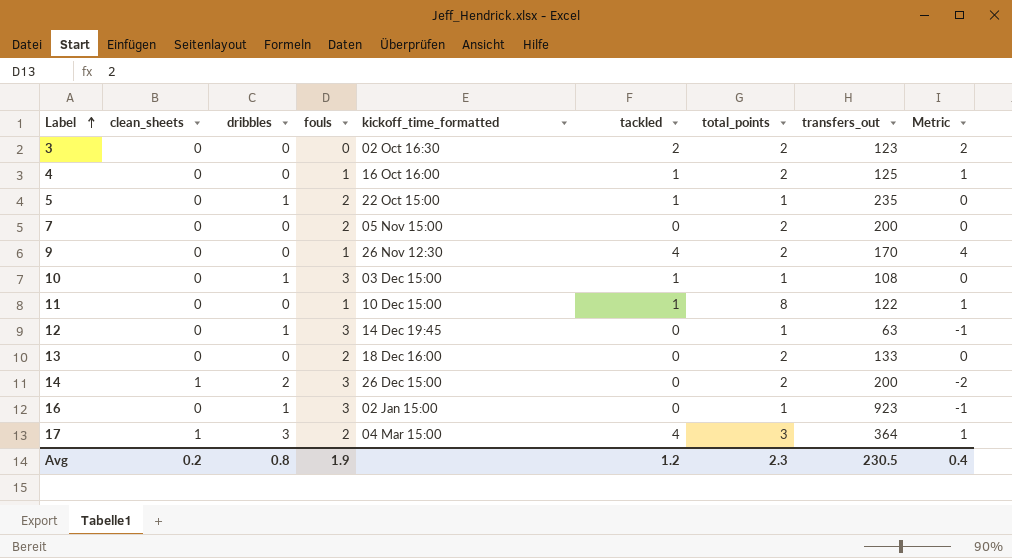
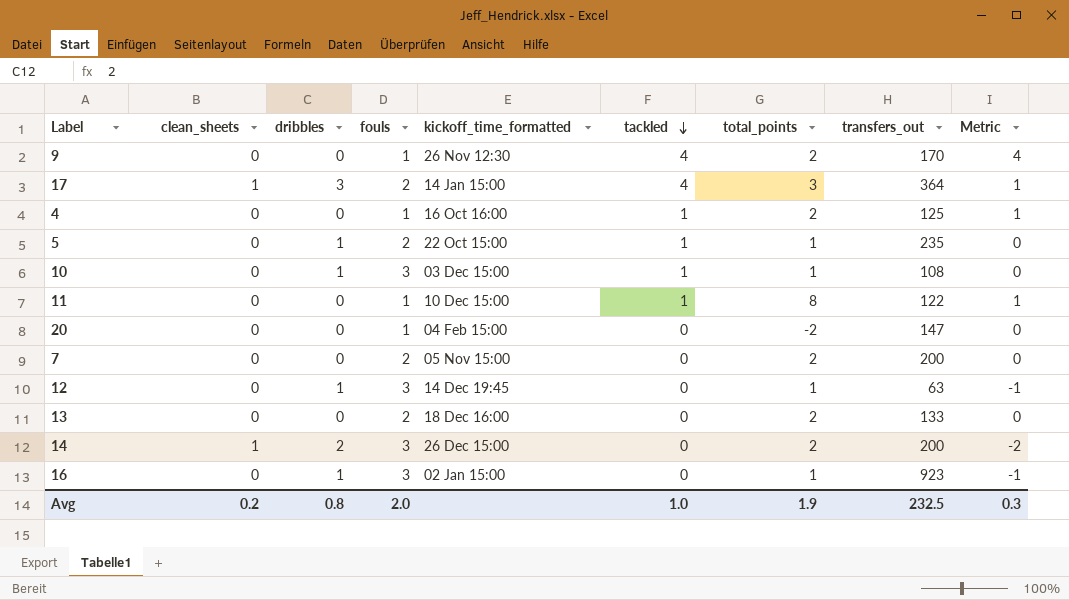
row order: Label ascending -> tackled descending
row 3: 0 | 0 | 0 | 02 Oct 16:30 | 2 | 2 | 123 | 2 -> none
17 | kickoff_time_formatted: 04 Mar 15:00 -> 14 Jan 15:00
row 20: none -> 0 | 0 | 1 | 04 Feb 15:00 | 0 | -2 | 147 | 0
Avg | fouls: 1.9 -> 2.0
Avg | tackled: 1.2 -> 1.0
Avg | total_points: 2.3 -> 1.9
Avg | transfers_out: 230.5 -> 232.5
Avg | Metric: 0.4 -> 0.3

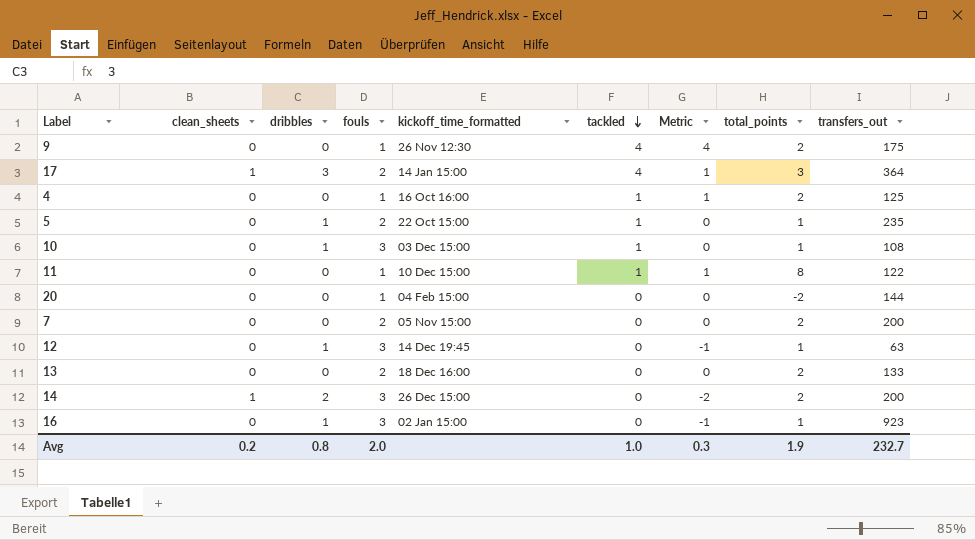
column Metric | position: 9 -> 7
9 | transfers_out: 170 -> 175
20 | transfers_out: 147 -> 144
Avg | transfers_out: 232.5 -> 232.7

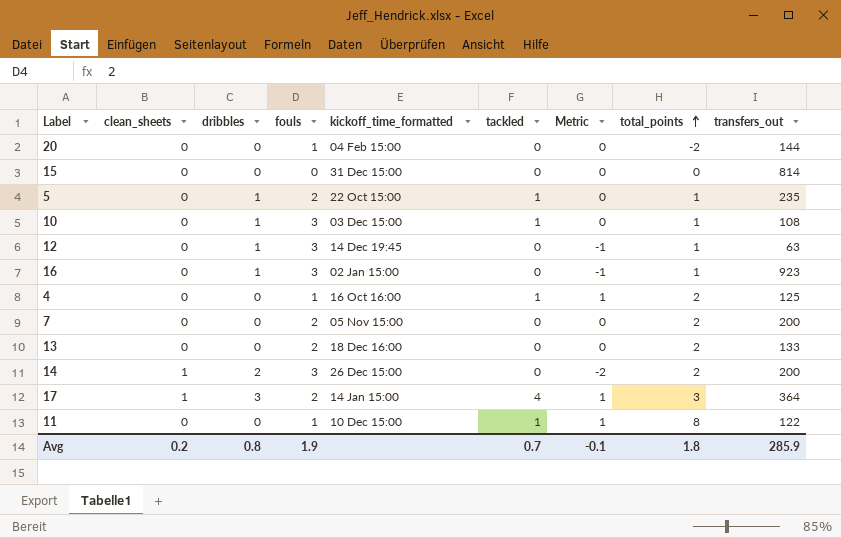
row order: tackled descending -> total_points ascending
row 9: 0 | 0 | 1 | 26 Nov 12:30 | 4 | 4 | 2 | 175 -> none
row 15: none -> 0 | 0 | 0 | 31 Dec 15:00 | 0 | 0 | 0 | 814
Avg | fouls: 2.0 -> 1.9
Avg | tackled: 1.0 -> 0.7
Avg | Metric: 0.3 -> -0.1
Avg | total_points: 1.9 -> 1.8
Avg | transfers_out: 232.7 -> 285.9

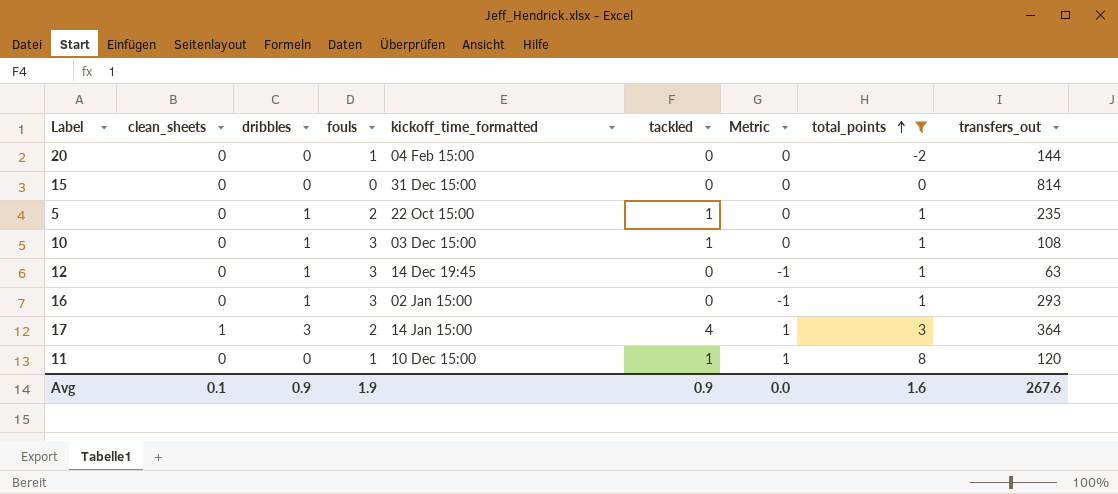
filter: none -> total_points != 2
16 | transfers_out: 923 -> 293
11 | transfers_out: 122 -> 120
Avg | clean_sheets: 0.2 -> 0.1
Avg | dribbles: 0.8 -> 0.9
Avg | tackled: 0.7 -> 0.9
Avg | Metric: -0.1 -> 0.0
Avg | total_points: 1.8 -> 1.6
Avg | transfers_out: 285.9 -> 267.6

